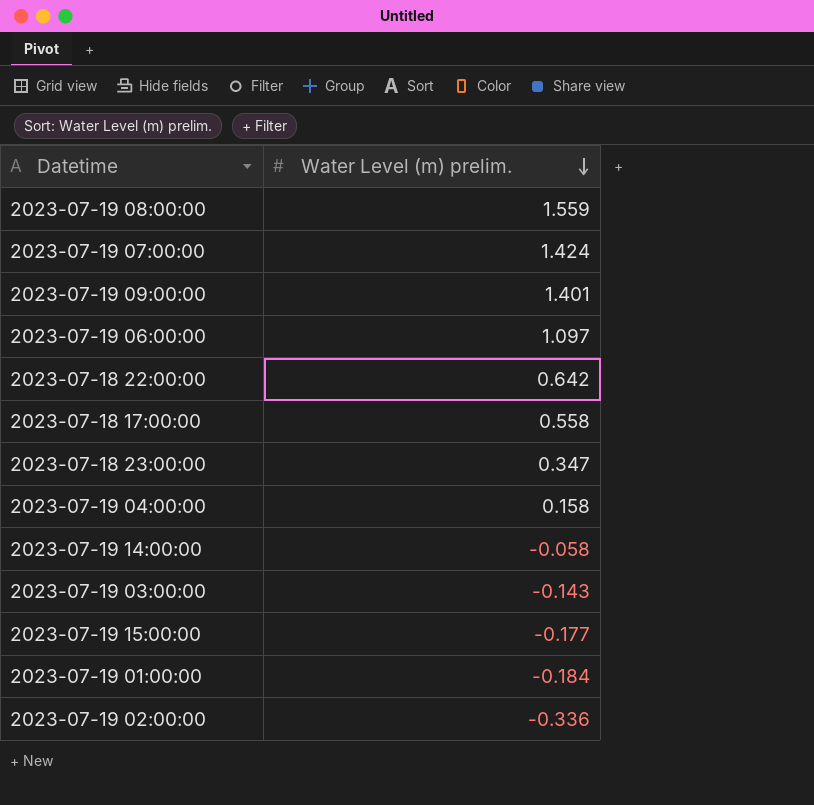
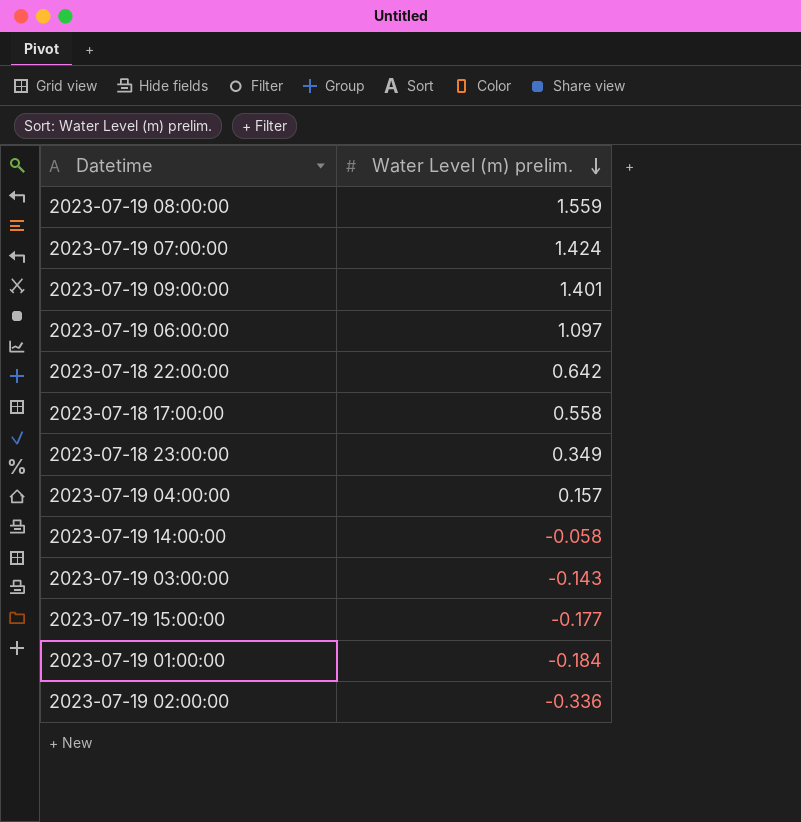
2023-07-18 23:00:00 | Water Level (m) prelim.: 0.347 -> 0.349
2023-07-19 04:00:00 | Water Level (m) prelim.: 0.158 -> 0.157

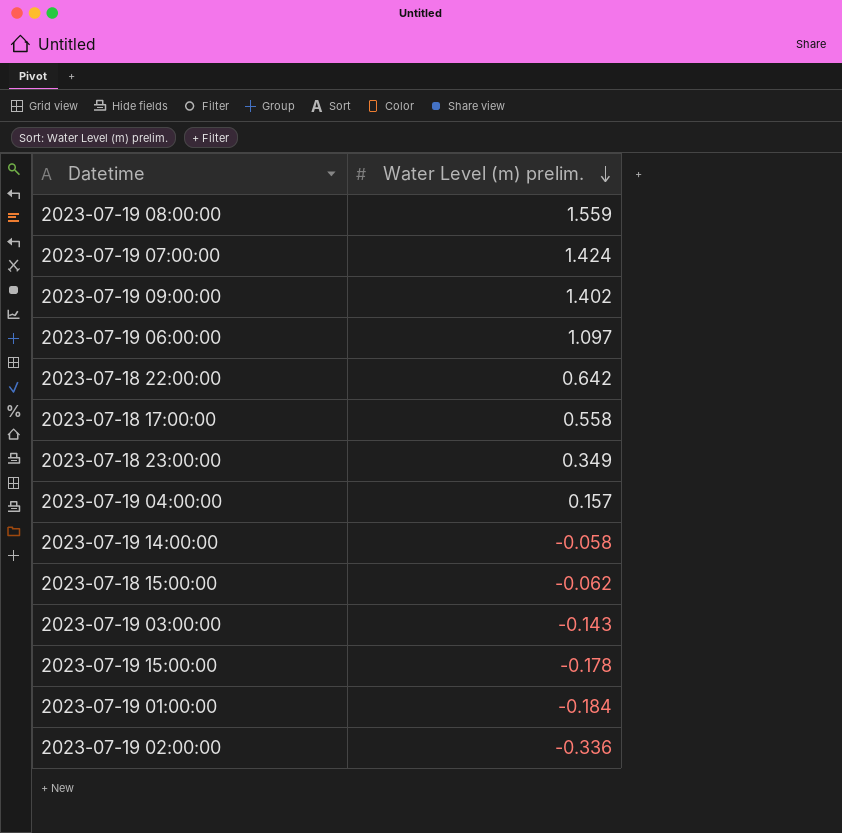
2023-07-19 09:00:00 | Water Level (m) prelim.: 1.401 -> 1.402
row 2023-07-18 15:00:00: none -> -0.062
2023-07-19 15:00:00 | Water Level (m) prelim.: -0.177 -> -0.178

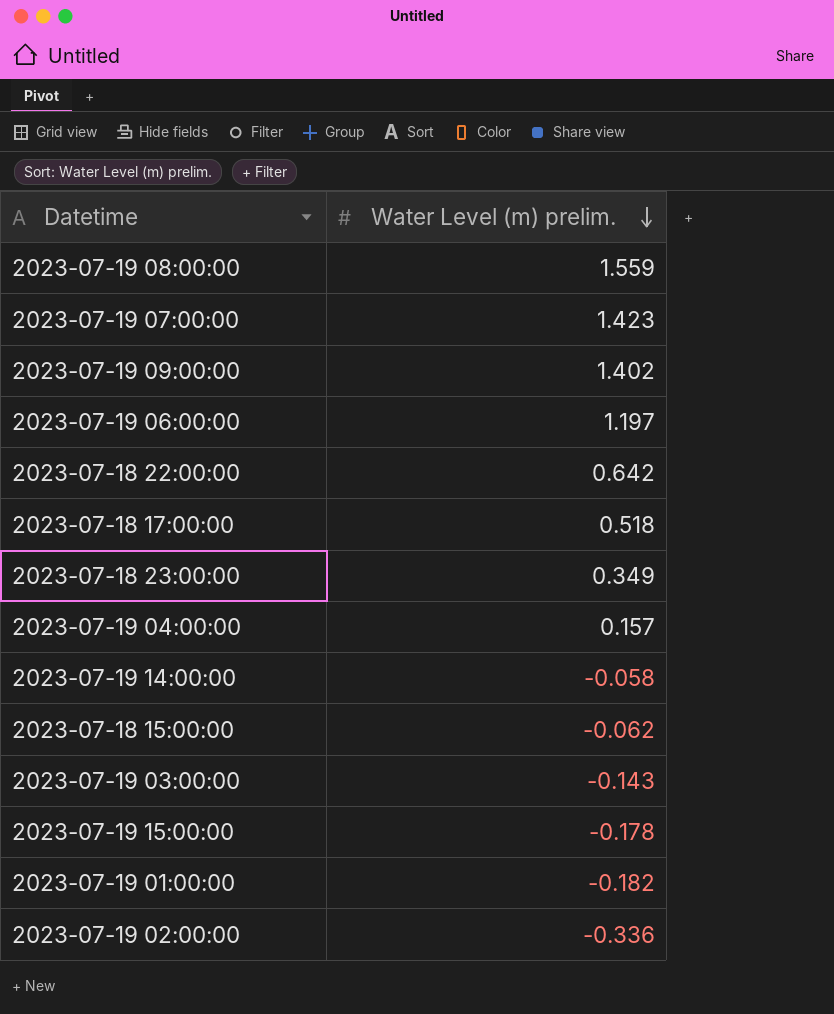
2023-07-19 07:00:00 | Water Level (m) prelim.: 1.424 -> 1.423
2023-07-19 06:00:00 | Water Level (m) prelim.: 1.097 -> 1.197
2023-07-18 17:00:00 | Water Level (m) prelim.: 0.558 -> 0.518
2023-07-19 01:00:00 | Water Level (m) prelim.: -0.184 -> -0.182

